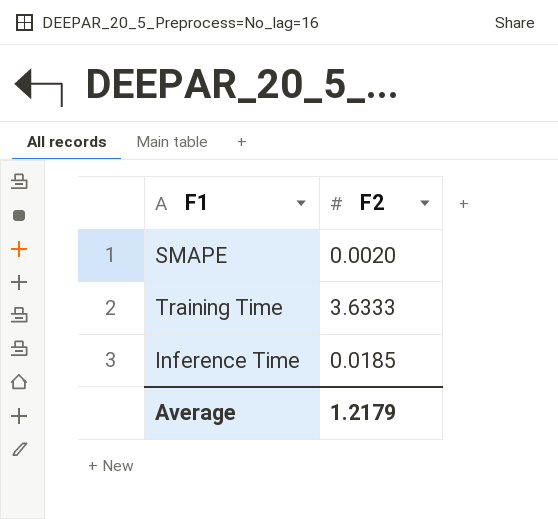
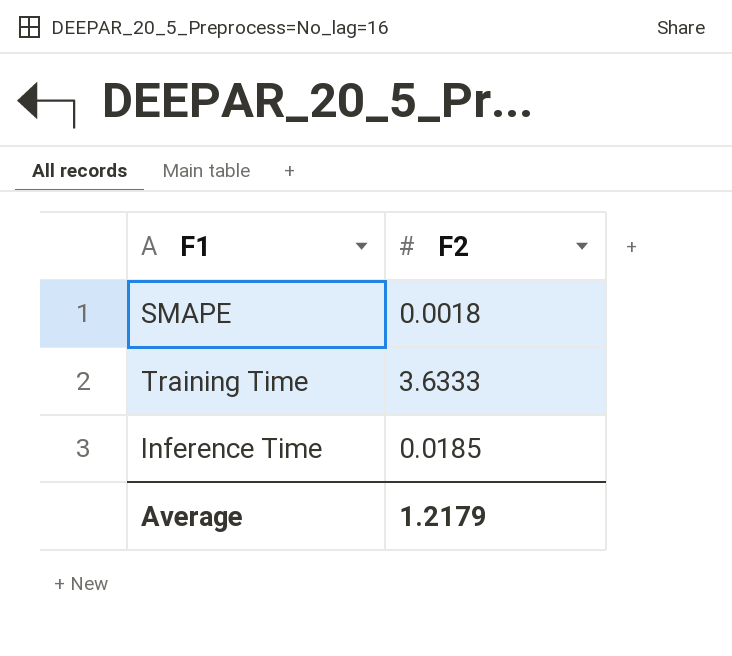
SMAPE | F2: 0.0020 -> 0.0018

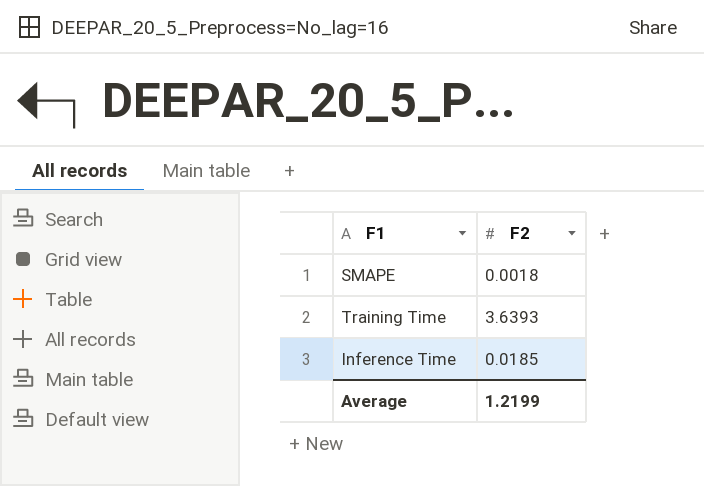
Training Time | F2: 3.6333 -> 3.6393
Average | F2: 1.2179 -> 1.2199

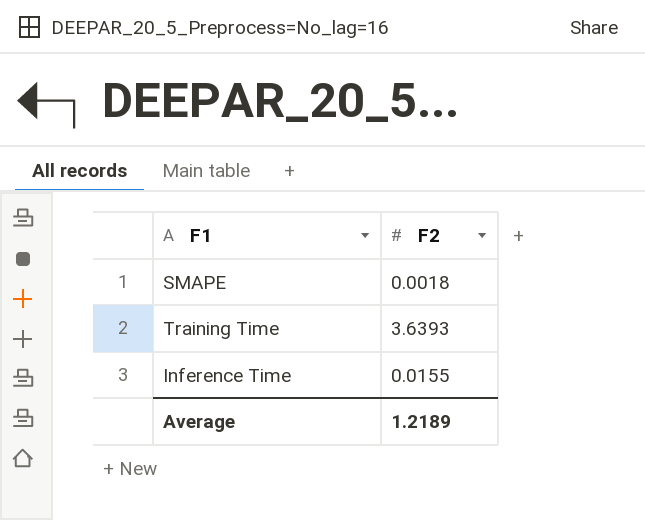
Inference Time | F2: 0.0185 -> 0.0155
Average | F2: 1.2199 -> 1.2189

